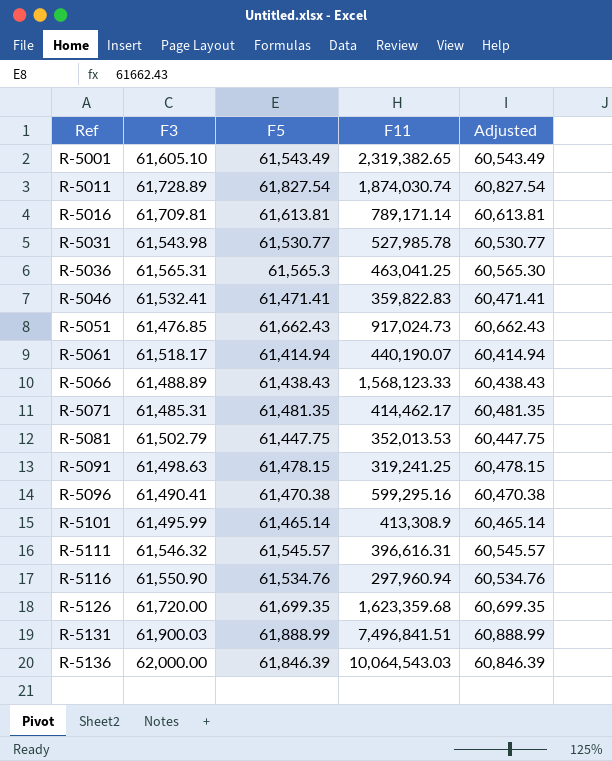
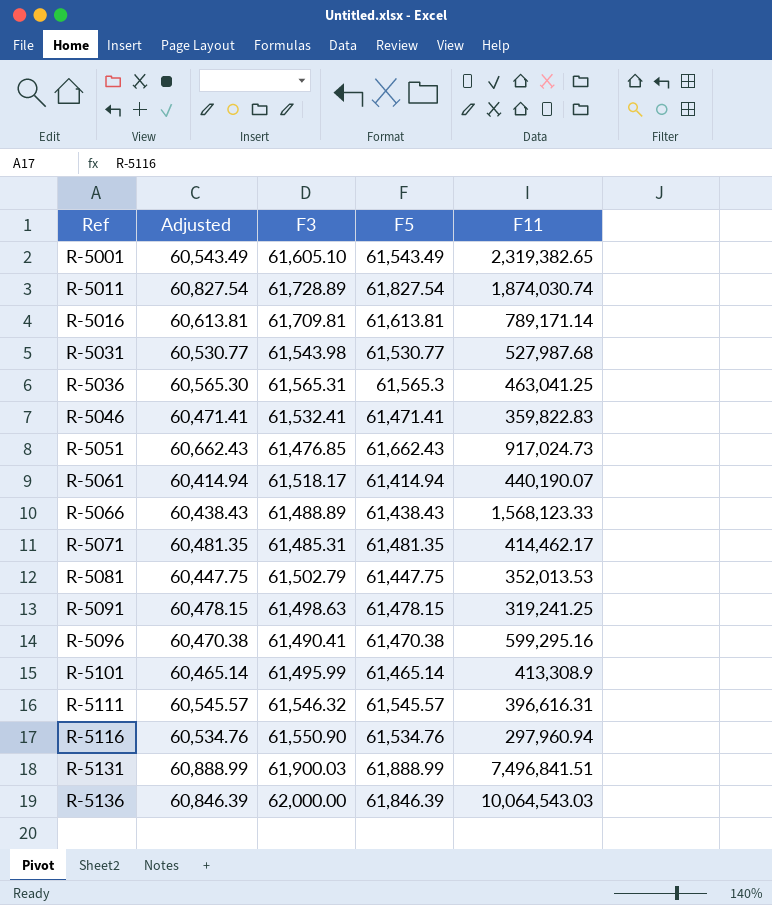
column Adjusted | position: 5 -> 2
row R-5126: 61,720.00 | 61,699.35 | 1,623,359.68 | 60,699.35 -> none
R-5031 | F11: 527,985.78 -> 527,987.68

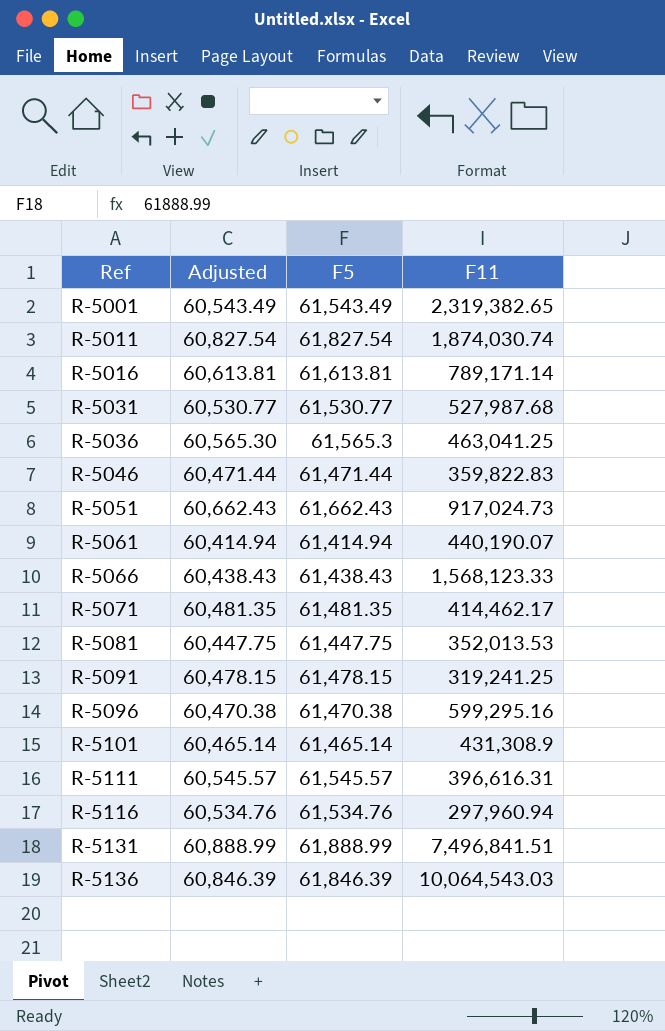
column F3 | position: 3 -> none
R-5046 | Adjusted: 60,471.41 -> 60,471.44
R-5046 | F5: 61,471.41 -> 61,471.44
R-5101 | F11: 413,308.9 -> 431,308.9

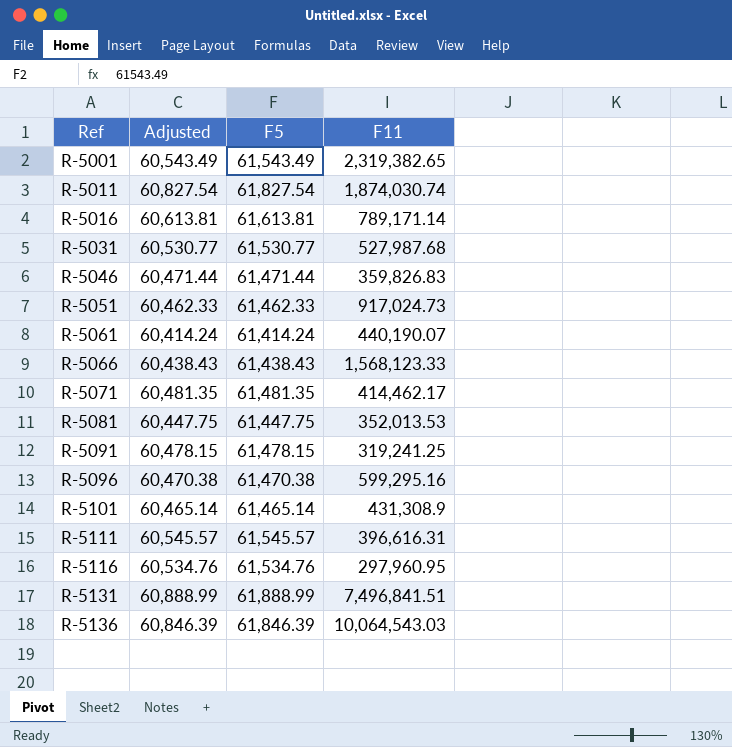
row R-5036: 60,565.30 | 61,565.3 | 463,041.25 -> none
R-5046 | F11: 359,822.83 -> 359,826.83
R-5051 | Adjusted: 60,662.43 -> 60,462.33
R-5051 | F5: 61,662.43 -> 61,462.33
R-5061 | Adjusted: 60,414.94 -> 60,414.24
R-5061 | F5: 61,414.94 -> 61,414.24
R-5116 | F11: 297,960.94 -> 297,960.95

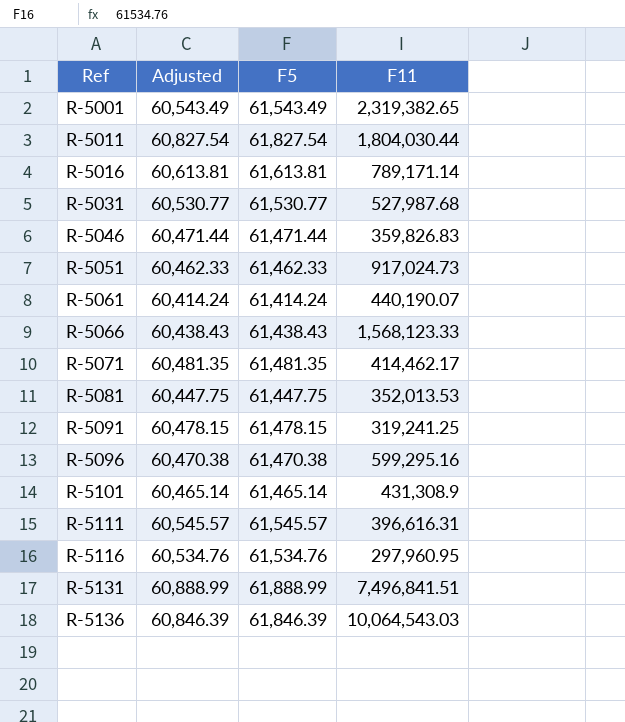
R-5011 | F11: 1,874,030.74 -> 1,804,030.44

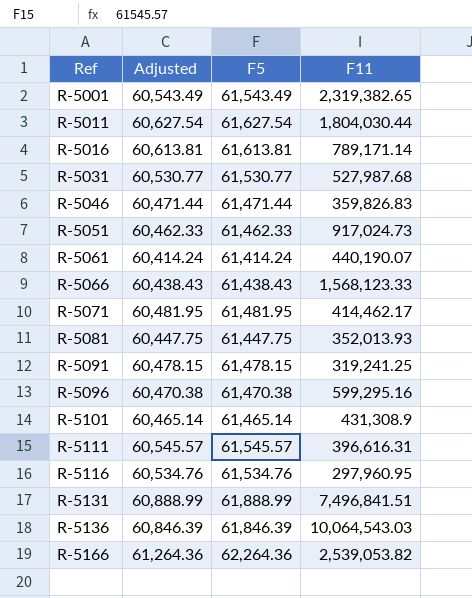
R-5011 | Adjusted: 60,827.54 -> 60,627.54
R-5011 | F5: 61,827.54 -> 61,627.54
R-5071 | Adjusted: 60,481.35 -> 60,481.95
R-5071 | F5: 61,481.35 -> 61,481.95
R-5081 | F11: 352,013.53 -> 352,013.93
row R-5166: none -> 61,264.36 | 62,264.36 | 2,539,053.82

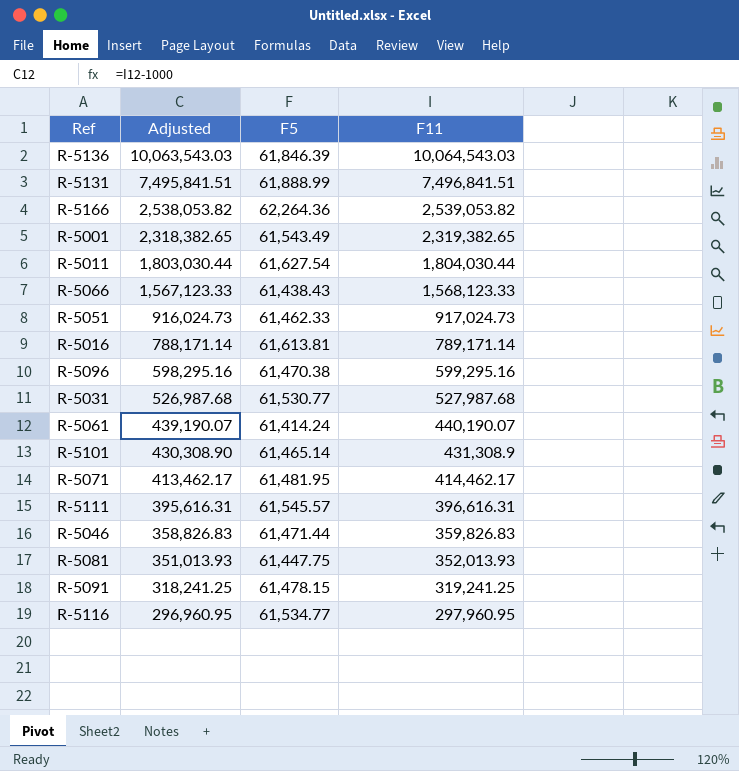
row order: Ref ascending -> Adjusted descending
column Adjusted | formula: [F5] - 1000 -> [F11] - 1000
R-5116 | F5: 61,534.76 -> 61,534.77

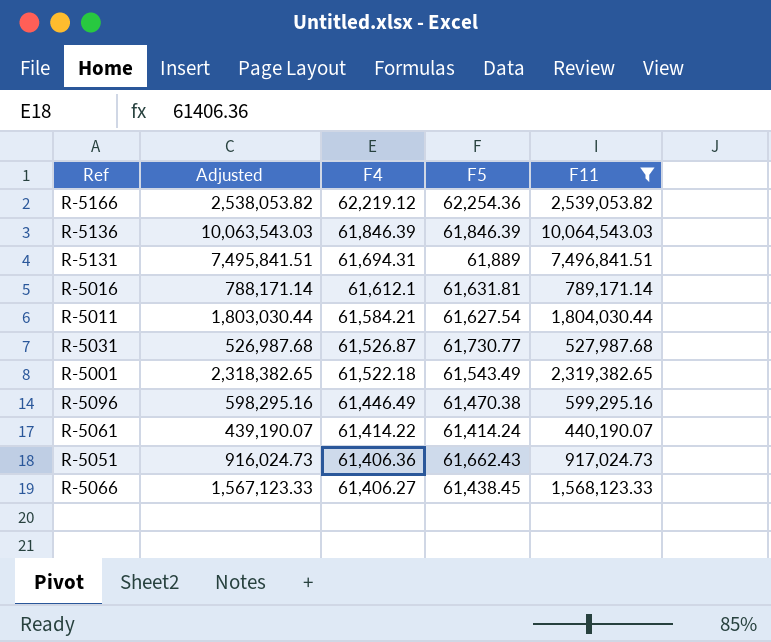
filter: none -> F11 >= 440,190.07
row order: Adjusted descending -> F4 descending
column F4 | position: none -> 3
R-5166 | F5: 62,264.36 -> 62,254.36
R-5131 | F5: 61,888.99 -> 61,889
R-5016 | F5: 61,613.81 -> 61,631.81
R-5031 | F5: 61,530.77 -> 61,730.77
R-5051 | F5: 61,462.33 -> 61,662.43
R-5066 | F5: 61,438.43 -> 61,438.45

